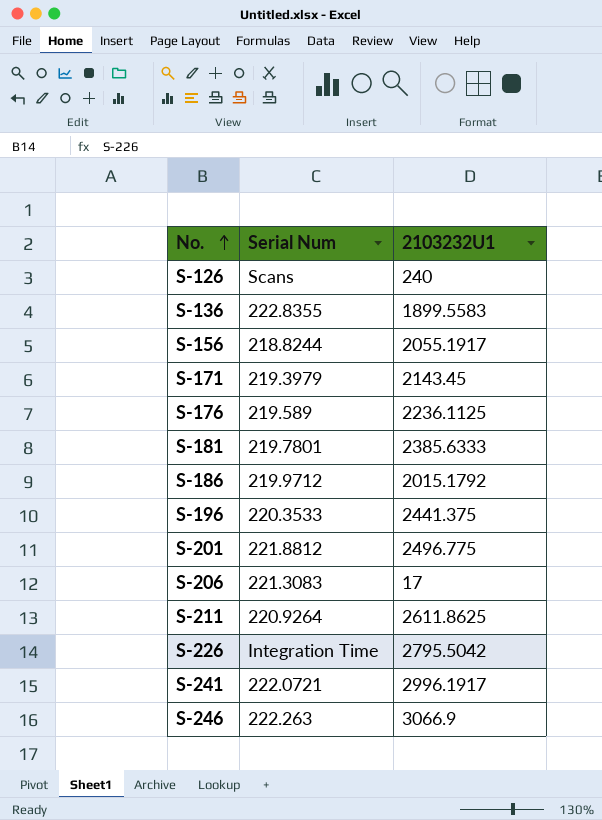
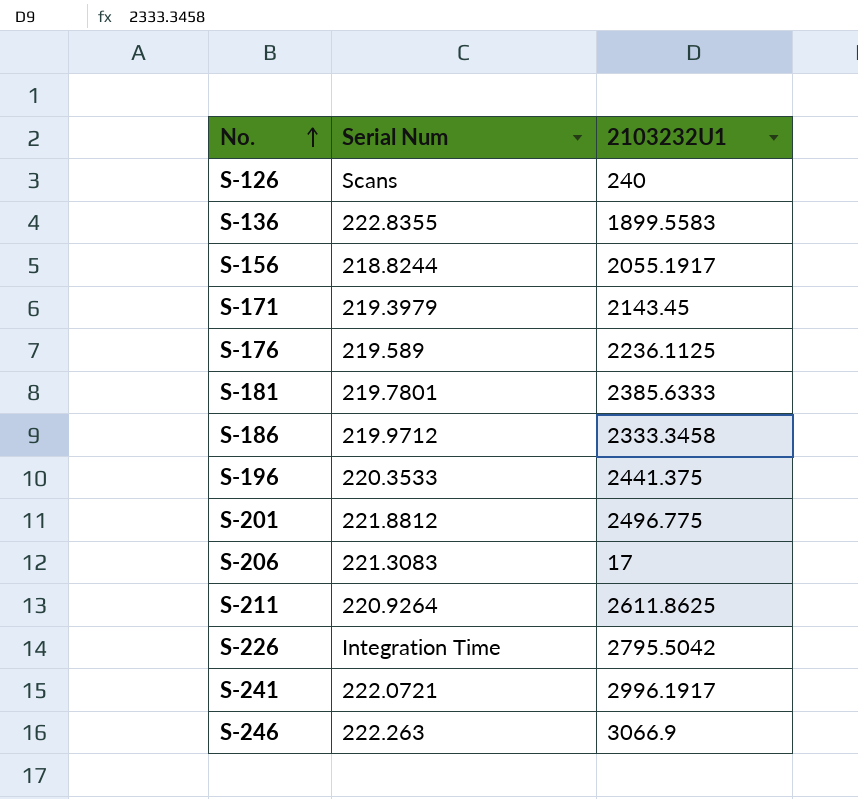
S-186 | 2103232U1: 2015.1792 -> 2333.3458

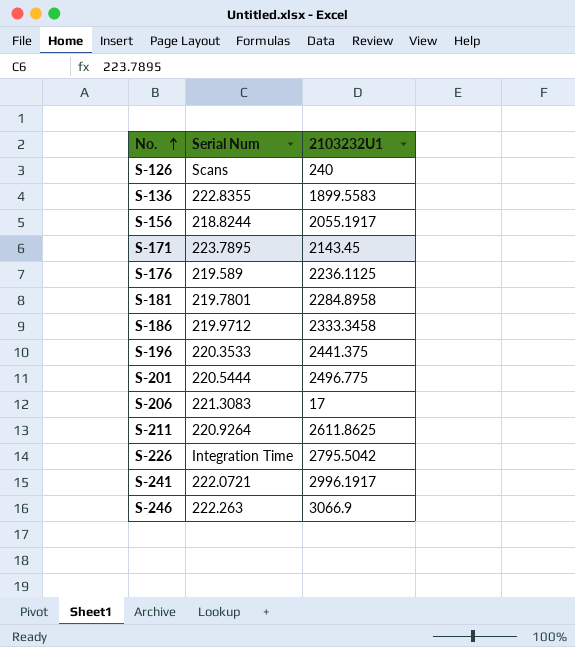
S-171 | Serial Num: 219.3979 -> 223.7895
S-181 | 2103232U1: 2385.6333 -> 2284.8958
S-201 | Serial Num: 221.8812 -> 220.5444

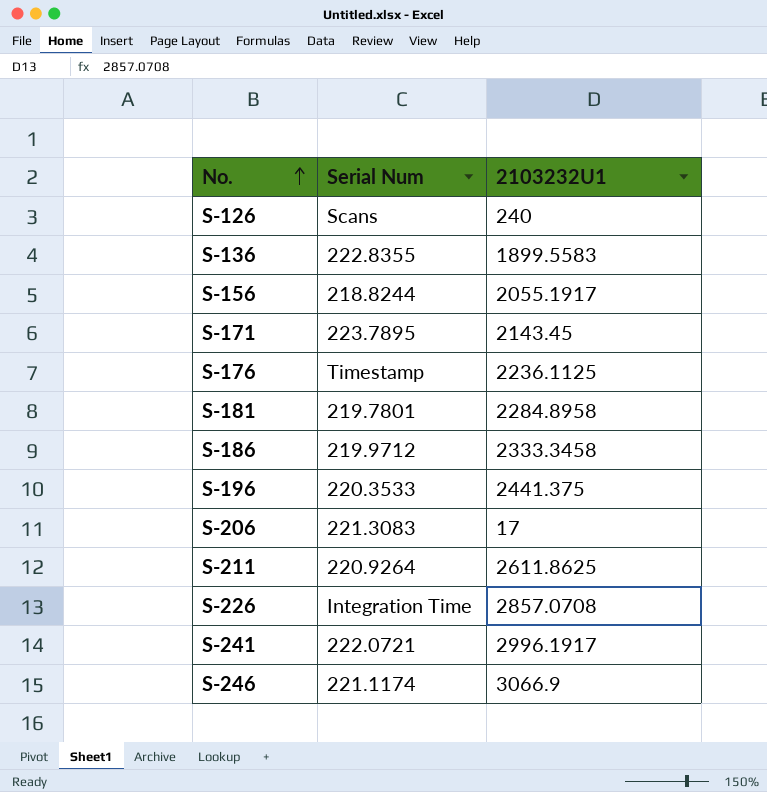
row S-201: 220.5444 | 2496.775 -> none
S-176 | Serial Num: 219.589 -> Timestamp
S-226 | 2103232U1: 2795.5042 -> 2857.0708
S-246 | Serial Num: 222.263 -> 221.1174

